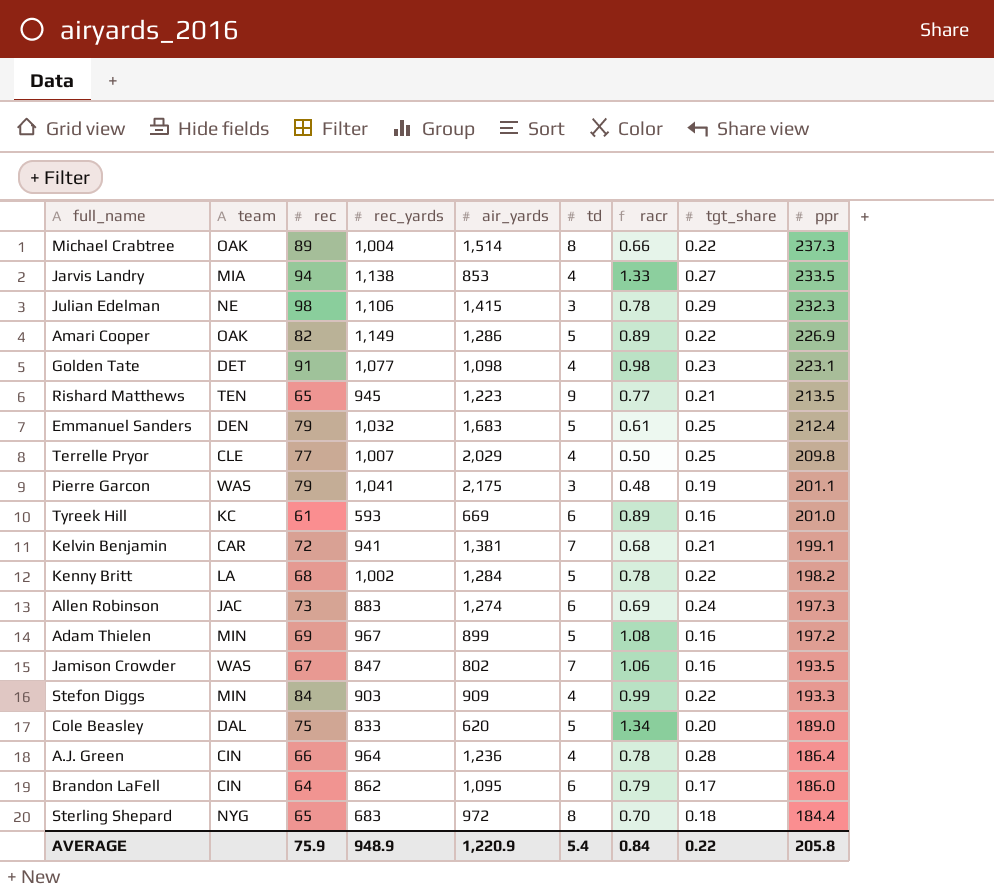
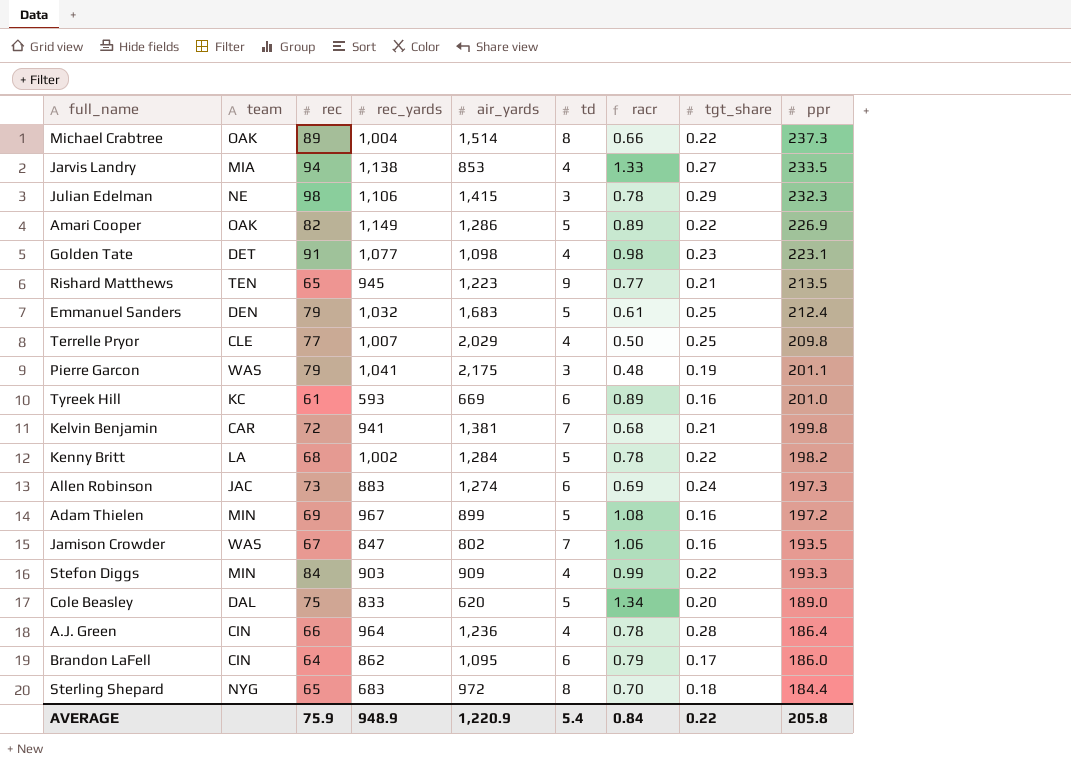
Kelvin Benjamin | ppr: 199.1 -> 199.8

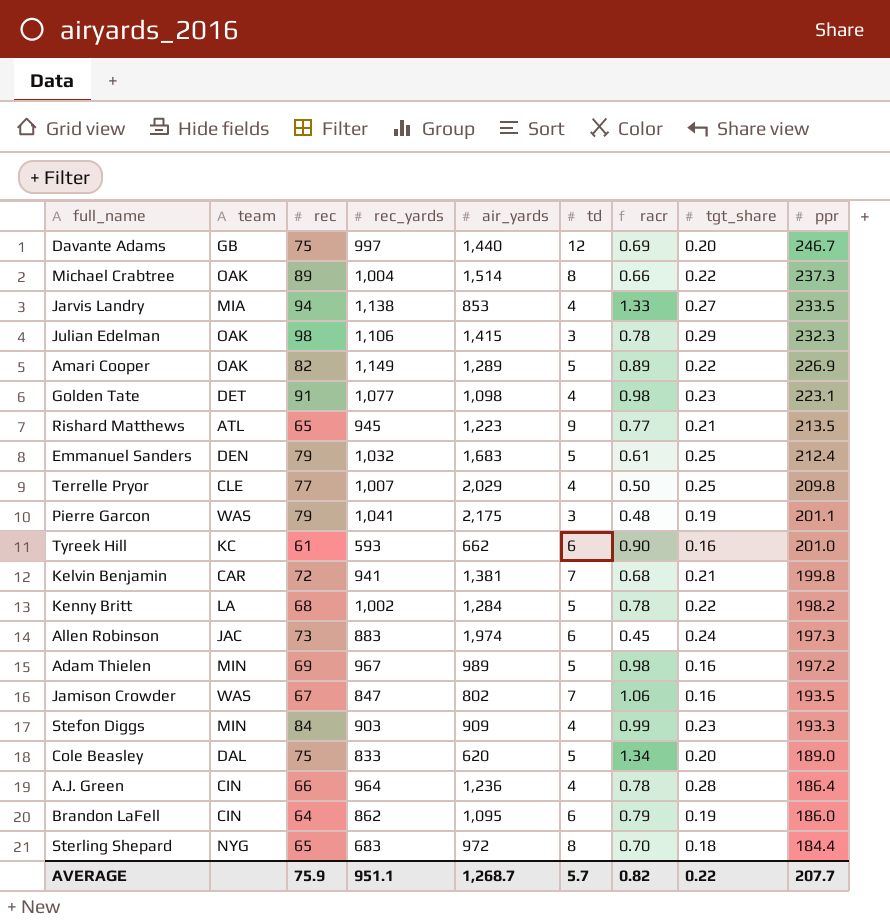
row Davante Adams: none -> GB | 75 | 997 | 1,440 | 12 | 0.69 | 0.20 | 246.7
Julian Edelman | team: NE -> OAK
Amari Cooper | air_yards: 1,286 -> 1,289
Rishard Matthews | team: TEN -> ATL
Tyreek Hill | air_yards: 669 -> 662
Tyreek Hill | racr: 0.89 -> 0.90
Allen Robinson | air_yards: 1,274 -> 1,974
Allen Robinson | racr: 0.69 -> 0.45
Adam Thielen | air_yards: 899 -> 989
Adam Thielen | racr: 1.08 -> 0.98
Stefon Diggs | tgt_share: 0.22 -> 0.23
Brandon LaFell | tgt_share: 0.17 -> 0.19
AVERAGE | rec_yards: 948.9 -> 951.1
AVERAGE | air_yards: 1,220.9 -> 1,268.7
AVERAGE | td: 5.4 -> 5.7
AVERAGE | racr: 0.84 -> 0.82
AVERAGE | ppr: 205.8 -> 207.7

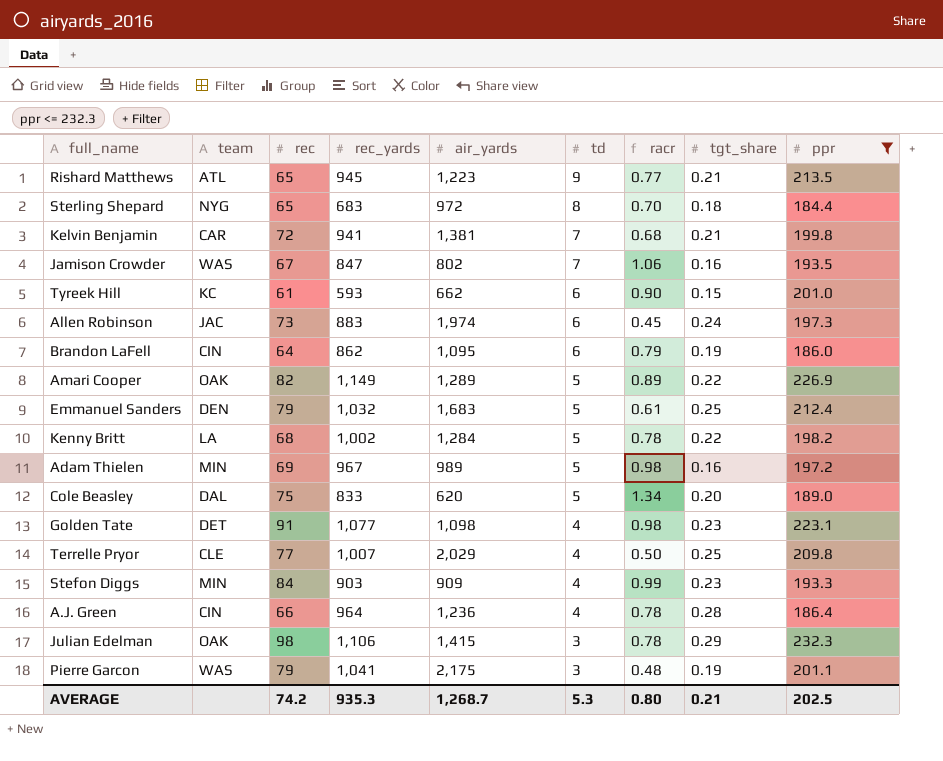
filter: none -> ppr <= 232.3
row order: ppr descending -> td descending
Tyreek Hill | tgt_share: 0.16 -> 0.15
AVERAGE | rec: 75.9 -> 74.2
AVERAGE | rec_yards: 951.1 -> 935.3
AVERAGE | td: 5.7 -> 5.3
AVERAGE | racr: 0.82 -> 0.80
AVERAGE | tgt_share: 0.22 -> 0.21
AVERAGE | ppr: 207.7 -> 202.5

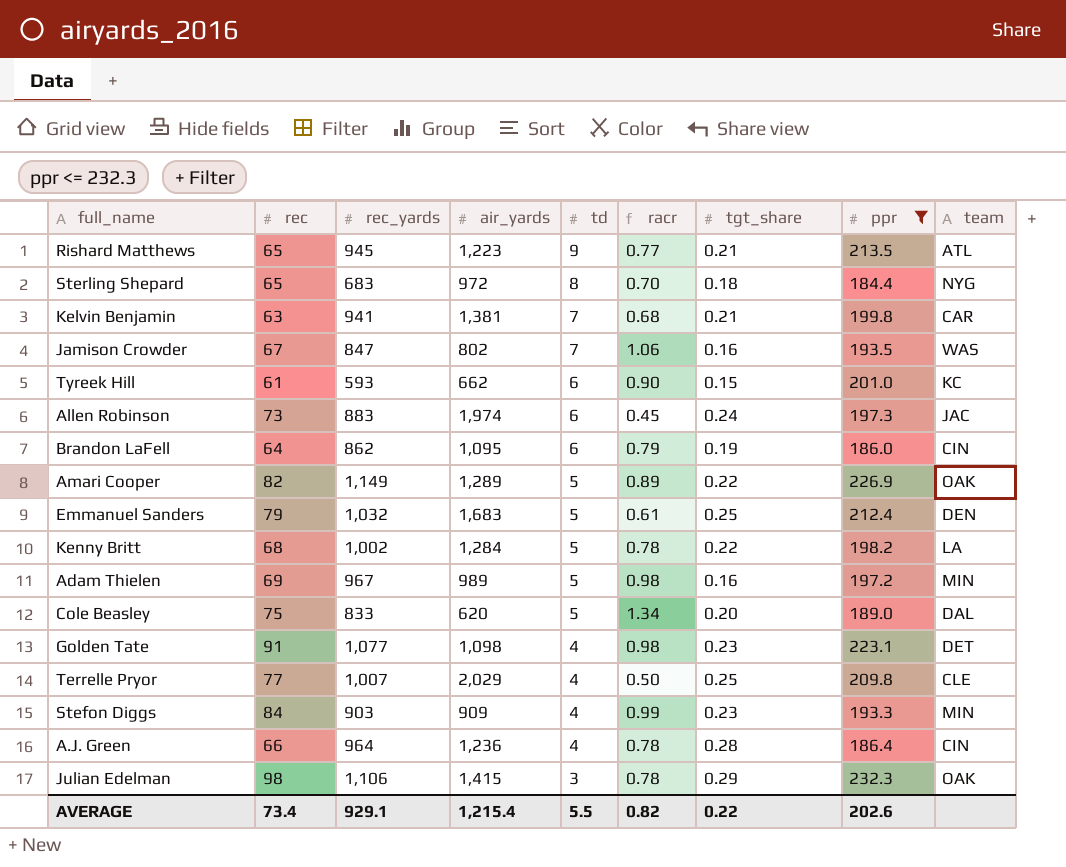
column team | position: 2 -> 9
row Pierre Garcon: WAS | 79 | 1,041 | 2,175 | 3 | 0.48 | 0.19 | 201.1 -> none
Kelvin Benjamin | rec: 72 -> 63
AVERAGE | rec: 74.2 -> 73.4
AVERAGE | rec_yards: 935.3 -> 929.1
AVERAGE | air_yards: 1,268.7 -> 1,215.4
AVERAGE | td: 5.3 -> 5.5
AVERAGE | racr: 0.80 -> 0.82
AVERAGE | tgt_share: 0.21 -> 0.22
AVERAGE | ppr: 202.5 -> 202.6

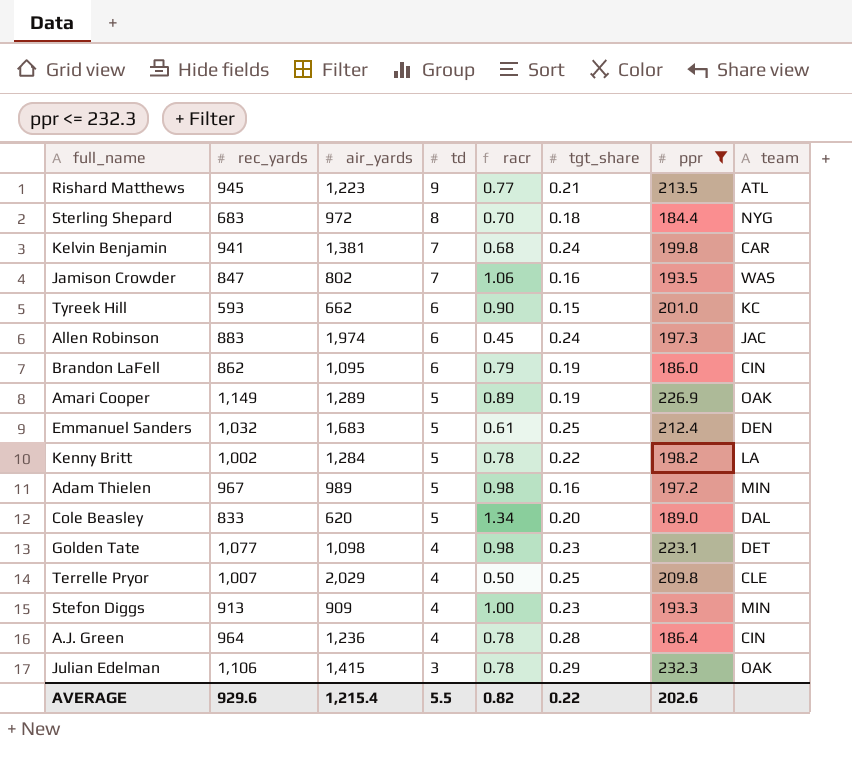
column rec | position: 2 -> none
Kelvin Benjamin | tgt_share: 0.21 -> 0.24
Amari Cooper | tgt_share: 0.22 -> 0.19
Stefon Diggs | rec_yards: 903 -> 913
Stefon Diggs | racr: 0.99 -> 1.00
AVERAGE | rec_yards: 929.1 -> 929.6

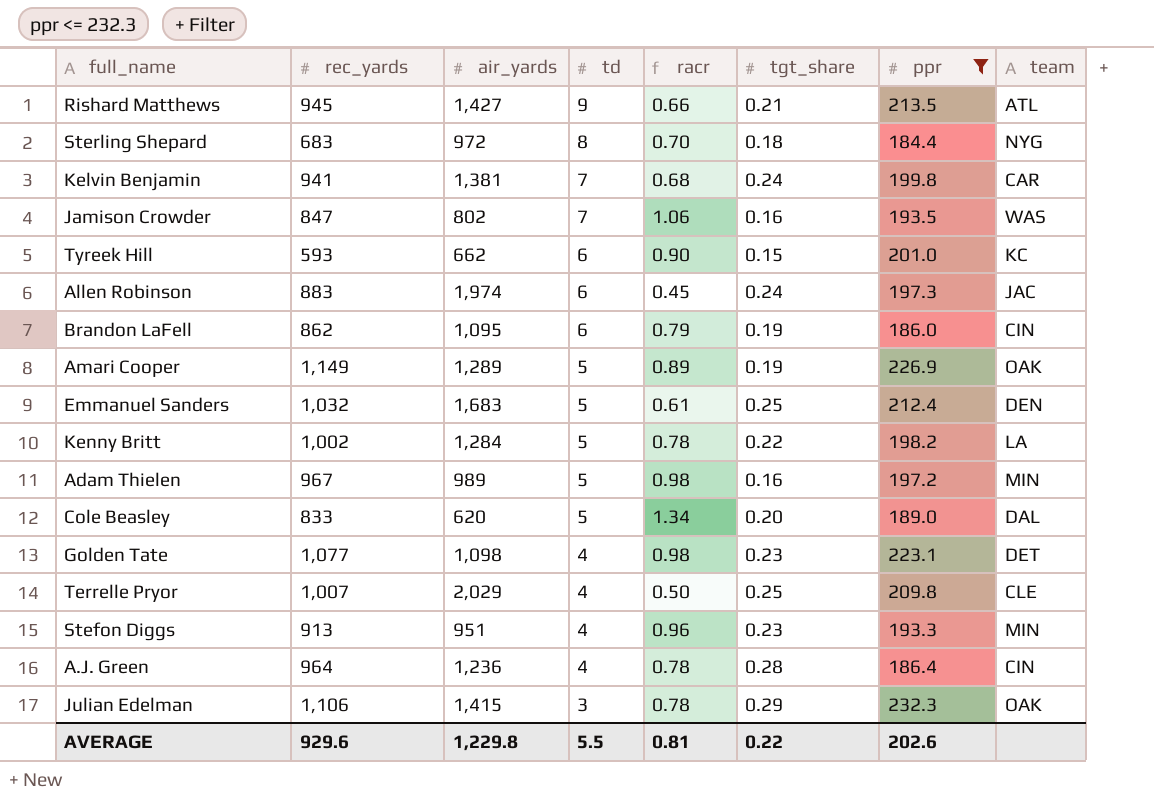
Rishard Matthews | air_yards: 1,223 -> 1,427
Rishard Matthews | racr: 0.77 -> 0.66
Stefon Diggs | air_yards: 909 -> 951
Stefon Diggs | racr: 1.00 -> 0.96
AVERAGE | air_yards: 1,215.4 -> 1,229.8
AVERAGE | racr: 0.82 -> 0.81

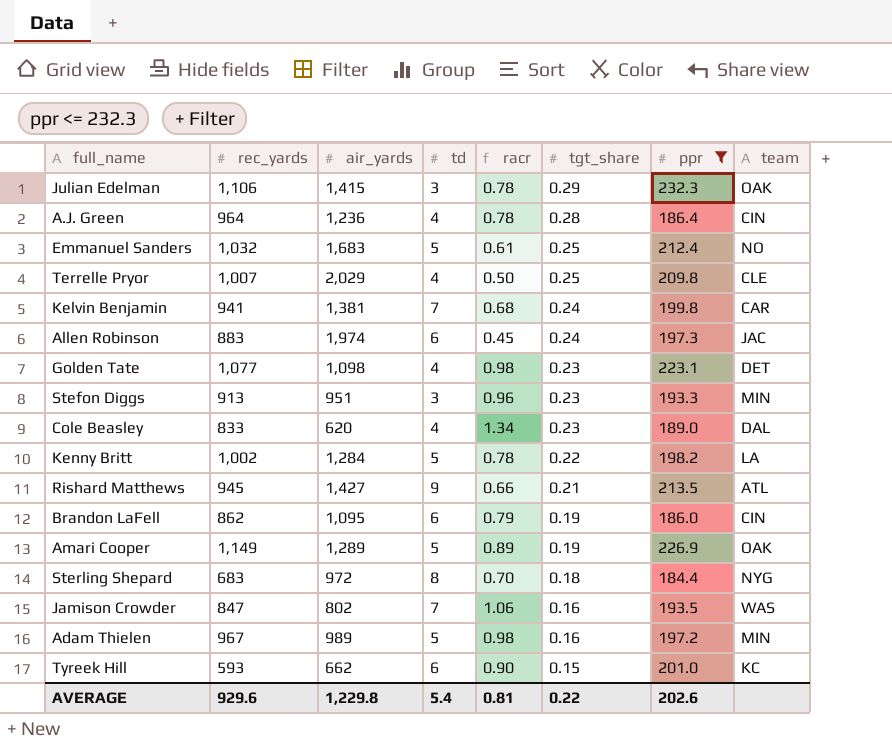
row order: td descending -> tgt_share descending
Emmanuel Sanders | team: DEN -> NO
Stefon Diggs | td: 4 -> 3
Cole Beasley | td: 5 -> 4
Cole Beasley | tgt_share: 0.20 -> 0.23
AVERAGE | td: 5.5 -> 5.4

